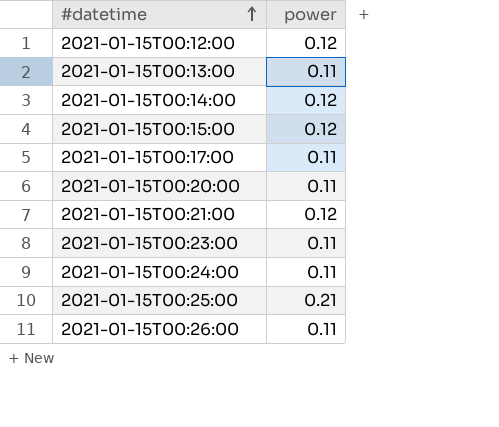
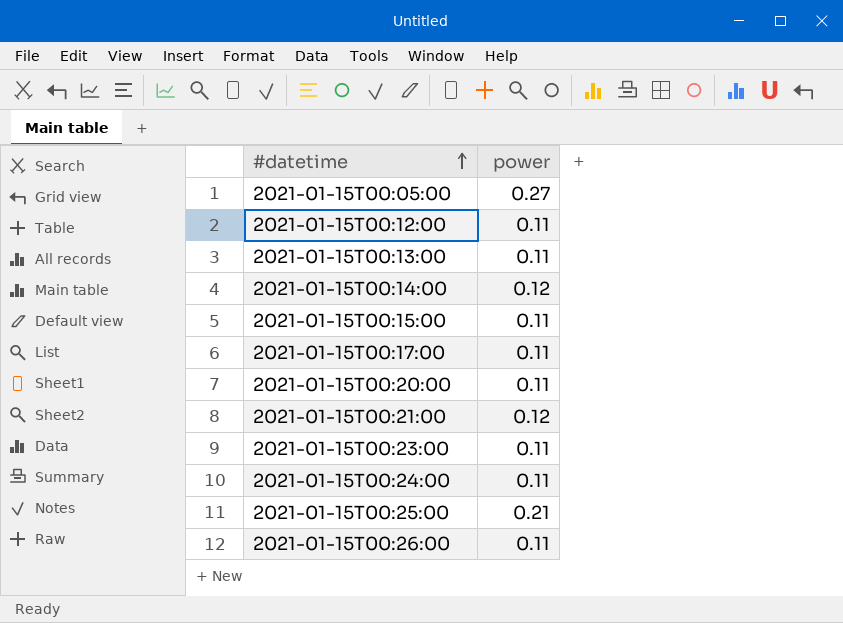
row 2021-01-15T00:05:00: none -> 0.27
2021-01-15T00:12:00 | power: 0.12 -> 0.11
2021-01-15T00:15:00 | power: 0.12 -> 0.11

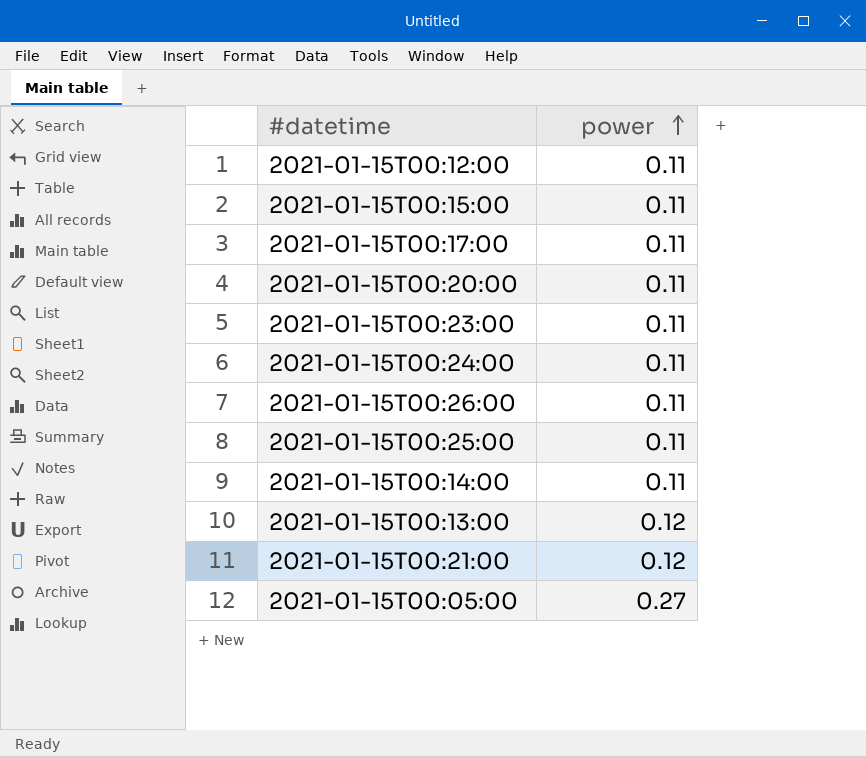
row order: #datetime ascending -> power ascending
2021-01-15T00:25:00 | power: 0.21 -> 0.11
2021-01-15T00:14:00 | power: 0.12 -> 0.11
2021-01-15T00:13:00 | power: 0.11 -> 0.12

